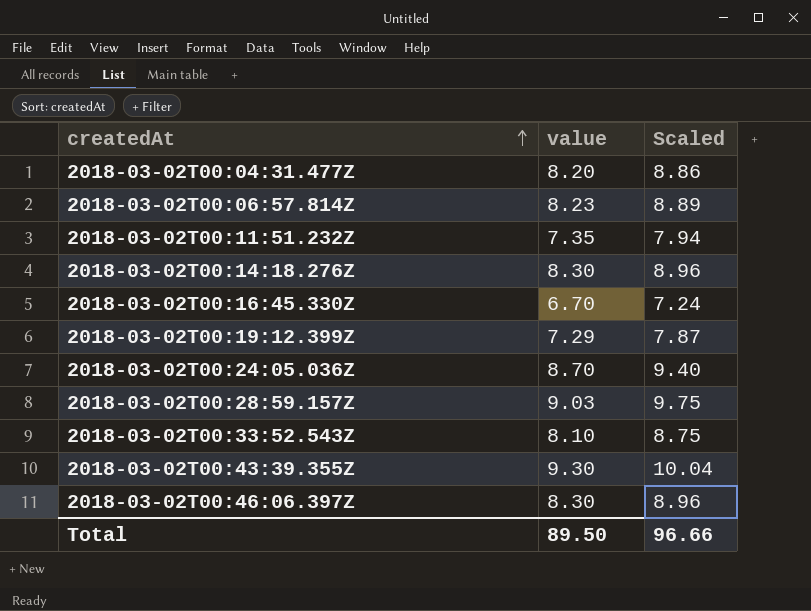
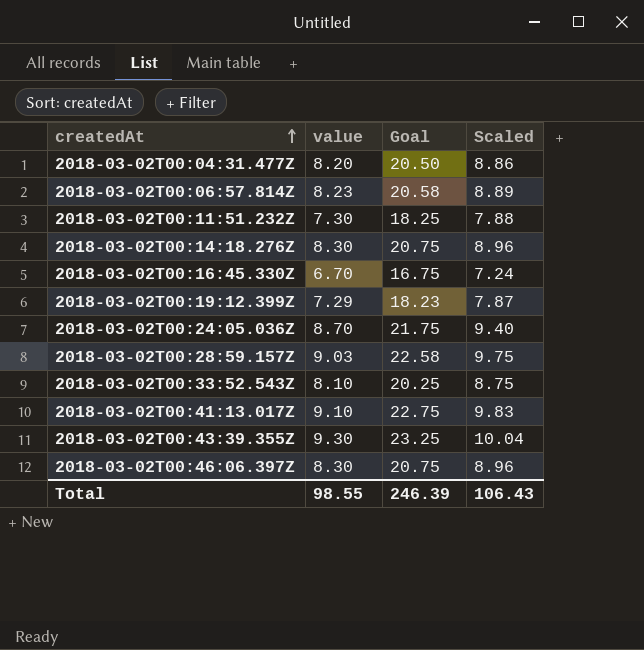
column Goal | formula: none -> [value] * 2.5
2018-03-02T00:11:51.232Z | value: 7.35 -> 7.30
2018-03-02T00:11:51.232Z | Scaled: 7.94 -> 7.88
row 2018-03-02T00:41:13.017Z: none -> 9.10 | 22.75 | 9.83
Total | value: 89.50 -> 98.55
Total | Scaled: 96.66 -> 106.43

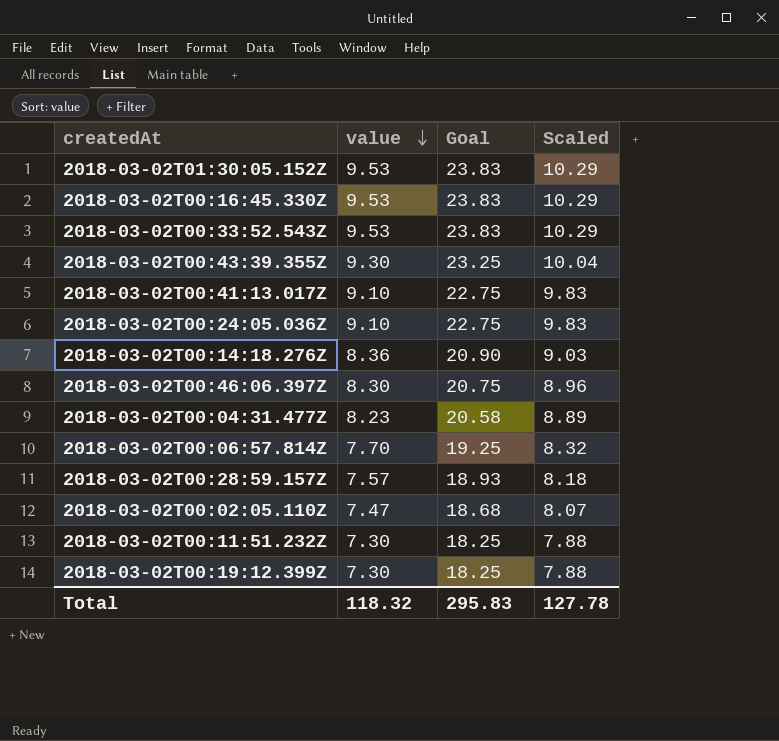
row order: createdAt ascending -> value descending
row 2018-03-02T01:30:05.152Z: none -> 9.53 | 23.83 | 10.29
2018-03-02T00:16:45.330Z | value: 6.70 -> 9.53
2018-03-02T00:16:45.330Z | Goal: 16.75 -> 23.83
2018-03-02T00:16:45.330Z | Scaled: 7.24 -> 10.29
2018-03-02T00:33:52.543Z | value: 8.10 -> 9.53
2018-03-02T00:33:52.543Z | Goal: 20.25 -> 23.83
2018-03-02T00:33:52.543Z | Scaled: 8.75 -> 10.29
2018-03-02T00:24:05.036Z | value: 8.70 -> 9.10
2018-03-02T00:24:05.036Z | Goal: 21.75 -> 22.75
2018-03-02T00:24:05.036Z | Scaled: 9.40 -> 9.83
2018-03-02T00:14:18.276Z | value: 8.30 -> 8.36
2018-03-02T00:14:18.276Z | Goal: 20.75 -> 20.90
2018-03-02T00:14:18.276Z | Scaled: 8.96 -> 9.03
2018-03-02T00:04:31.477Z | value: 8.20 -> 8.23
2018-03-02T00:04:31.477Z | Goal: 20.50 -> 20.58
2018-03-02T00:04:31.477Z | Scaled: 8.86 -> 8.89
2018-03-02T00:06:57.814Z | value: 8.23 -> 7.70
2018-03-02T00:06:57.814Z | Goal: 20.58 -> 19.25
2018-03-02T00:06:57.814Z | Scaled: 8.89 -> 8.32
2018-03-02T00:28:59.157Z | value: 9.03 -> 7.57
2018-03-02T00:28:59.157Z | Goal: 22.58 -> 18.93
2018-03-02T00:28:59.157Z | Scaled: 9.75 -> 8.18
row 2018-03-02T00:02:05.110Z: none -> 7.47 | 18.68 | 8.07
2018-03-02T00:19:12.399Z | value: 7.29 -> 7.30
2018-03-02T00:19:12.399Z | Goal: 18.23 -> 18.25
2018-03-02T00:19:12.399Z | Scaled: 7.87 -> 7.88
Total | value: 98.55 -> 118.32
Total | Goal: 246.39 -> 295.83
Total | Scaled: 106.43 -> 127.78

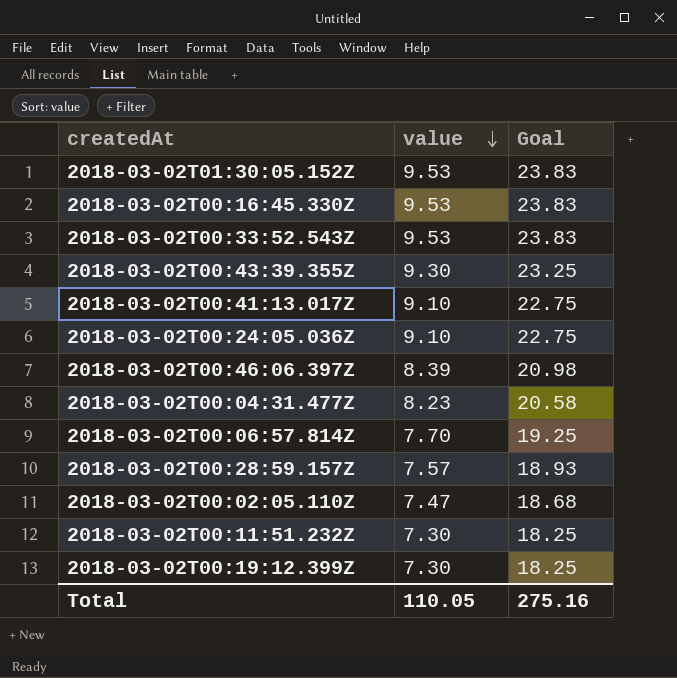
column Scaled | formula: [value] * 1.08 -> none
row 2018-03-02T00:14:18.276Z: 8.36 | 20.90 | 9.03 -> none
2018-03-02T00:46:06.397Z | value: 8.30 -> 8.39
2018-03-02T00:46:06.397Z | Goal: 20.75 -> 20.98
Total | value: 118.32 -> 110.05
Total | Goal: 295.83 -> 275.16

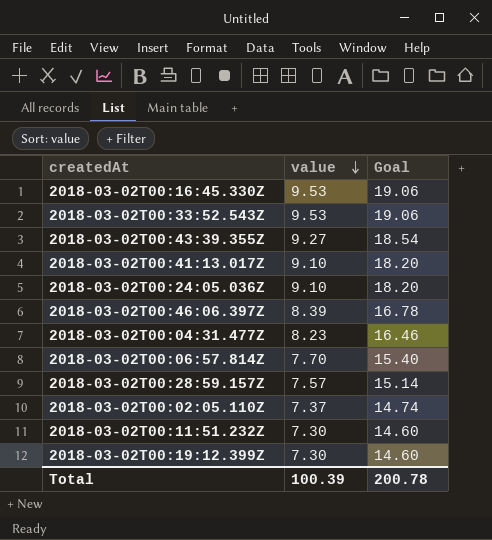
column Goal | formula: [value] * 2.5 -> [value] * 2
row 2018-03-02T01:30:05.152Z: 9.53 | 23.83 -> none
2018-03-02T00:43:39.355Z | value: 9.30 -> 9.27
2018-03-02T00:02:05.110Z | value: 7.47 -> 7.37
Total | value: 110.05 -> 100.39
Total | Goal: 275.16 -> 200.78

